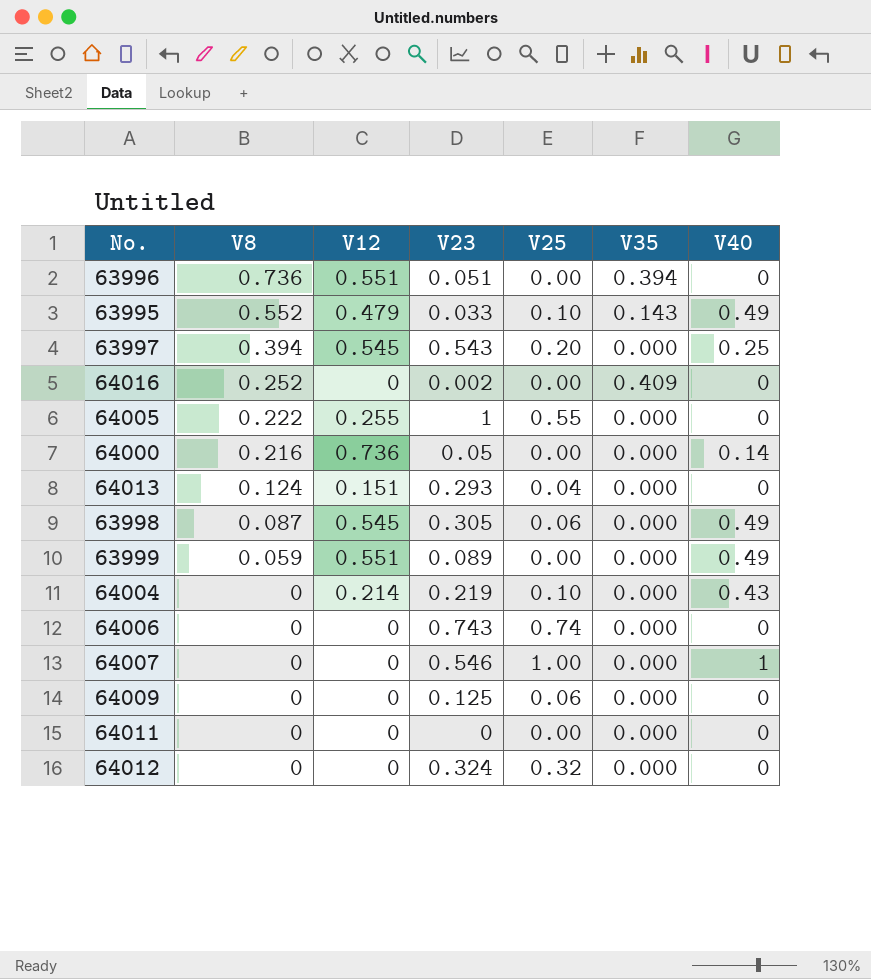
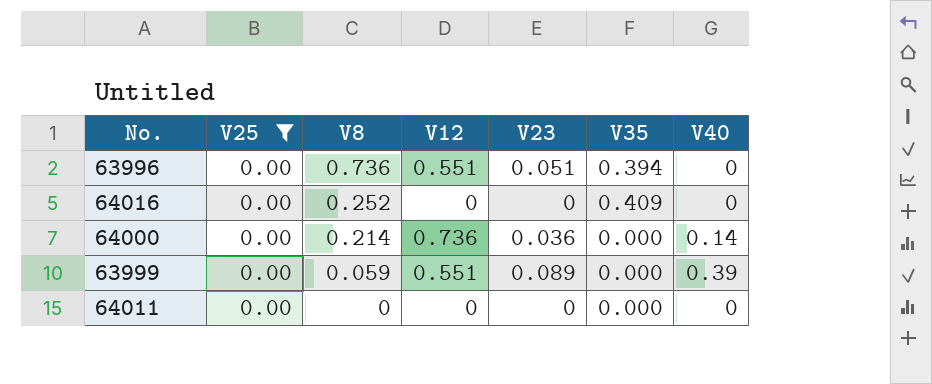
filter: none -> V25 = 0.00
column V25 | position: 5 -> 2
64016 | V23: 0.002 -> 0
64000 | V8: 0.216 -> 0.214
64000 | V23: 0.05 -> 0.036
63999 | V40: 0.49 -> 0.39

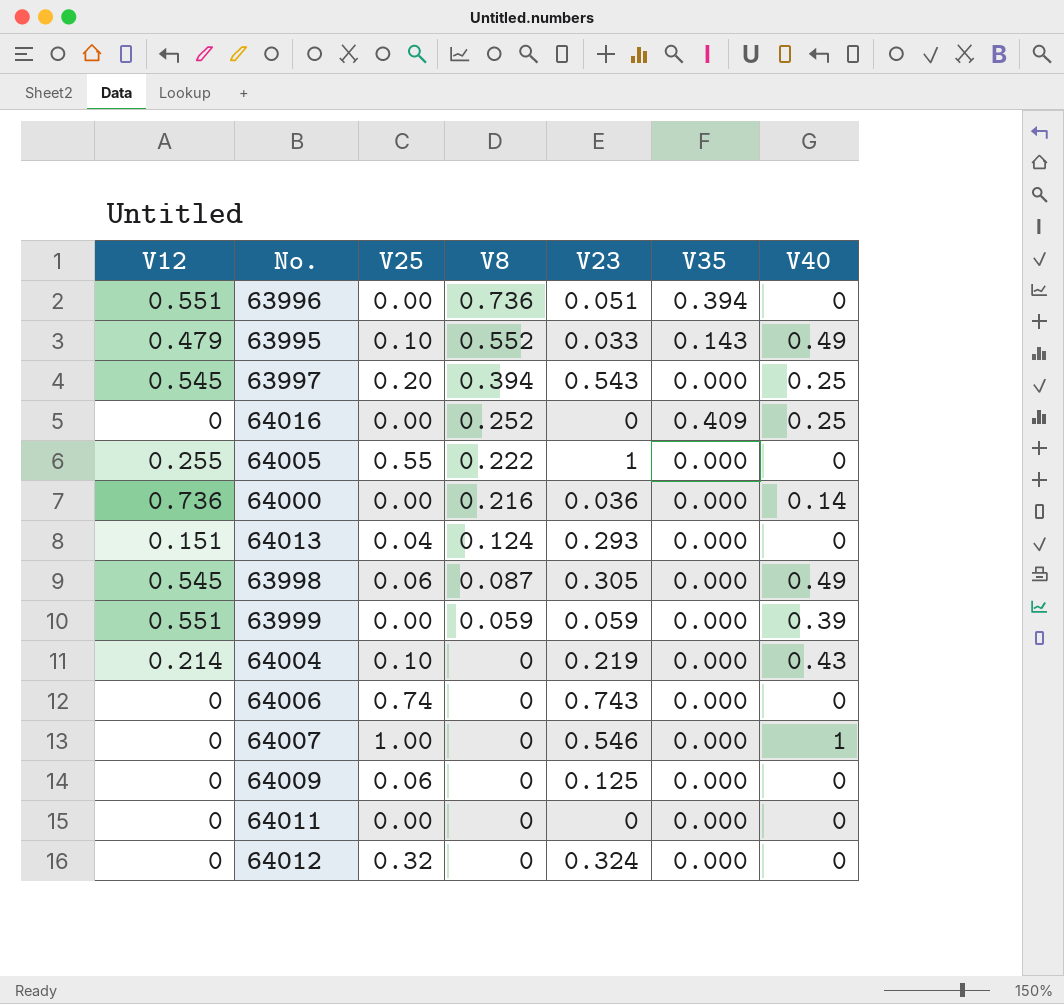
filter: V25 = 0.00 -> none
column V12 | position: 4 -> 1
64016 | V40: 0 -> 0.25
64000 | V8: 0.214 -> 0.216
63999 | V23: 0.089 -> 0.059

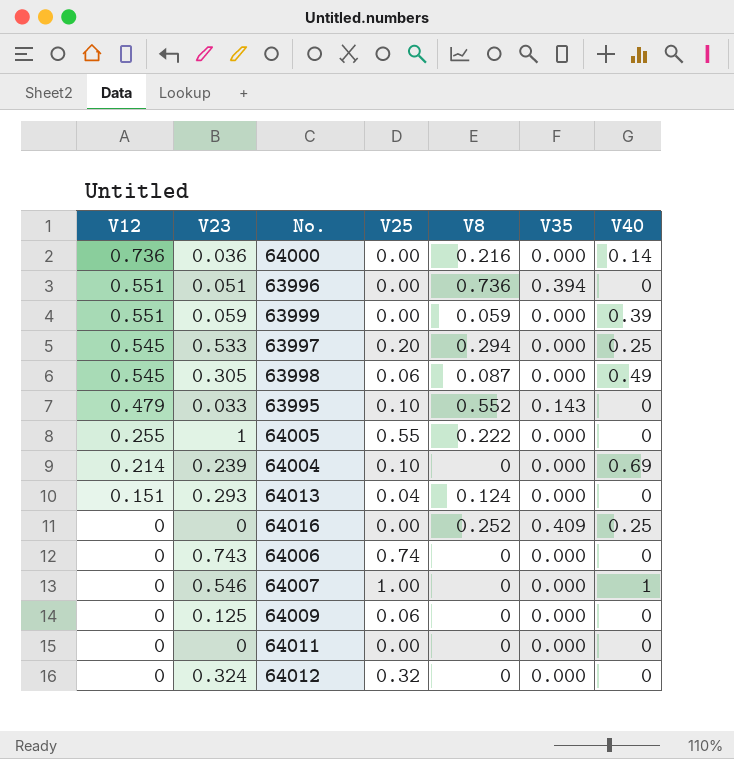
row order: V8 descending -> V12 descending
column V23 | position: 5 -> 2
63997 | V23: 0.543 -> 0.533
63997 | V8: 0.394 -> 0.294
63995 | V40: 0.49 -> 0
64004 | V23: 0.219 -> 0.239
64004 | V40: 0.43 -> 0.69

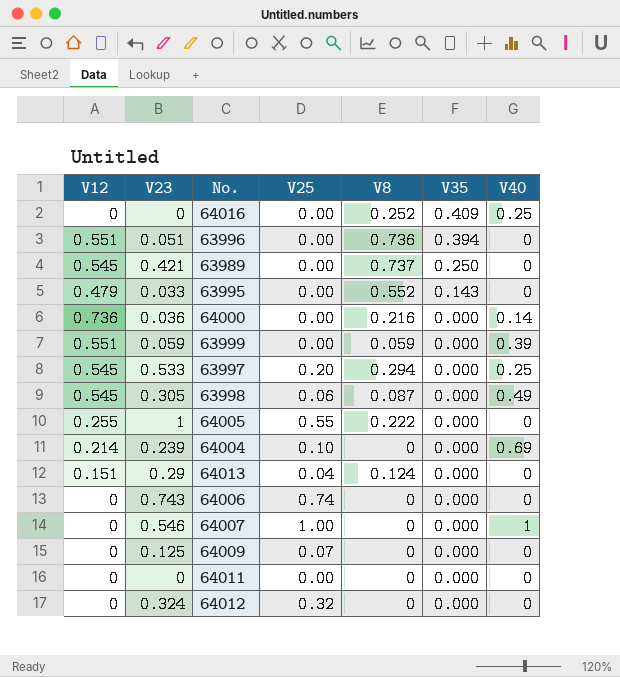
row order: V12 descending -> V35 descending
row 63989: none -> 0.545 | 0.421 | 0.00 | 0.737 | 0.250 | 0
63995 | V25: 0.10 -> 0.00
64013 | V23: 0.293 -> 0.29
64009 | V25: 0.06 -> 0.07

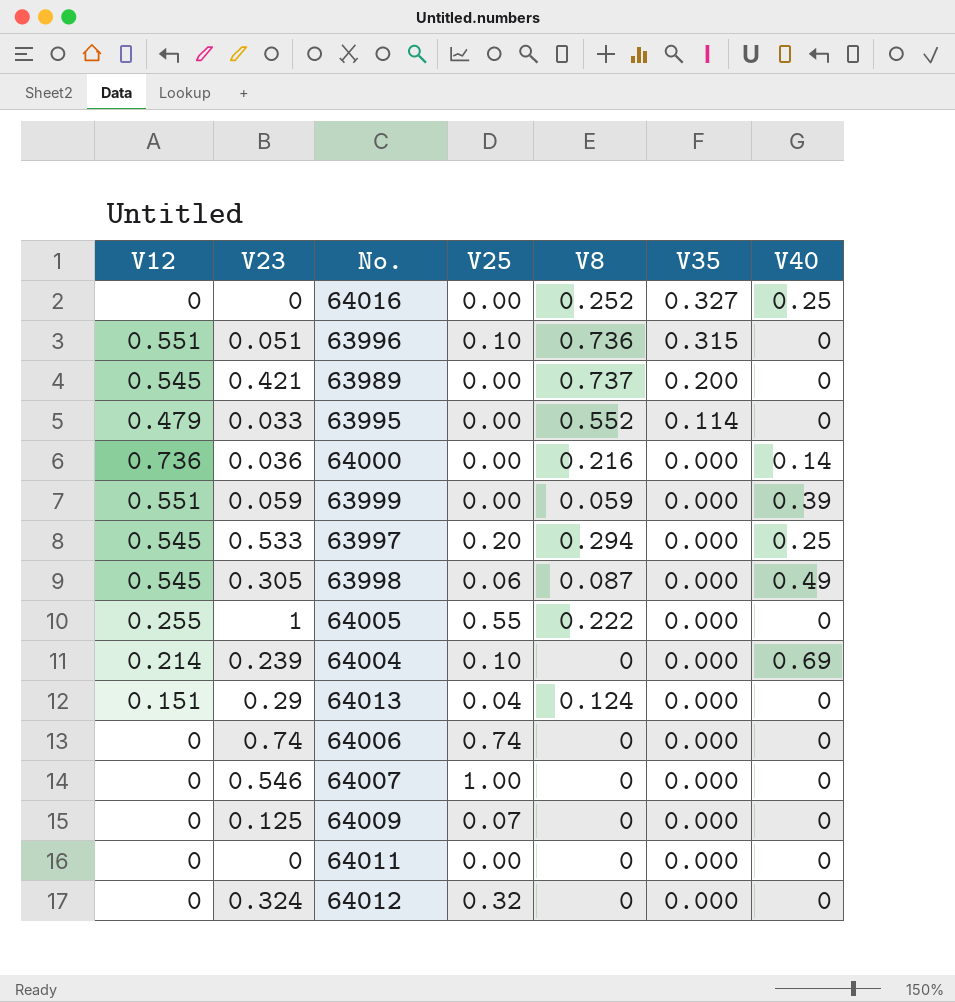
64016 | V35: 0.409 -> 0.327
63996 | V25: 0.00 -> 0.10
63996 | V35: 0.394 -> 0.315
63989 | V35: 0.250 -> 0.200
63995 | V35: 0.143 -> 0.114
64006 | V23: 0.743 -> 0.74
64007 | V40: 1 -> 0

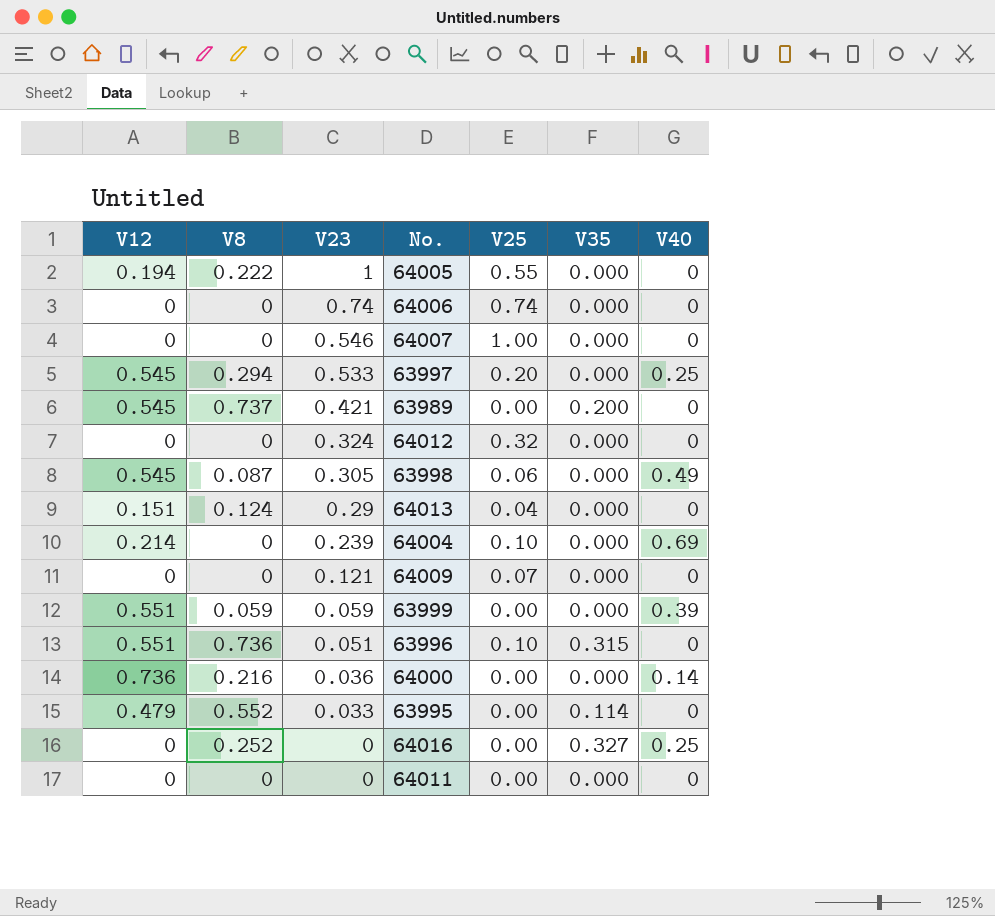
row order: V35 descending -> V23 descending
column V8 | position: 5 -> 2
64005 | V12: 0.255 -> 0.194
64009 | V23: 0.125 -> 0.121

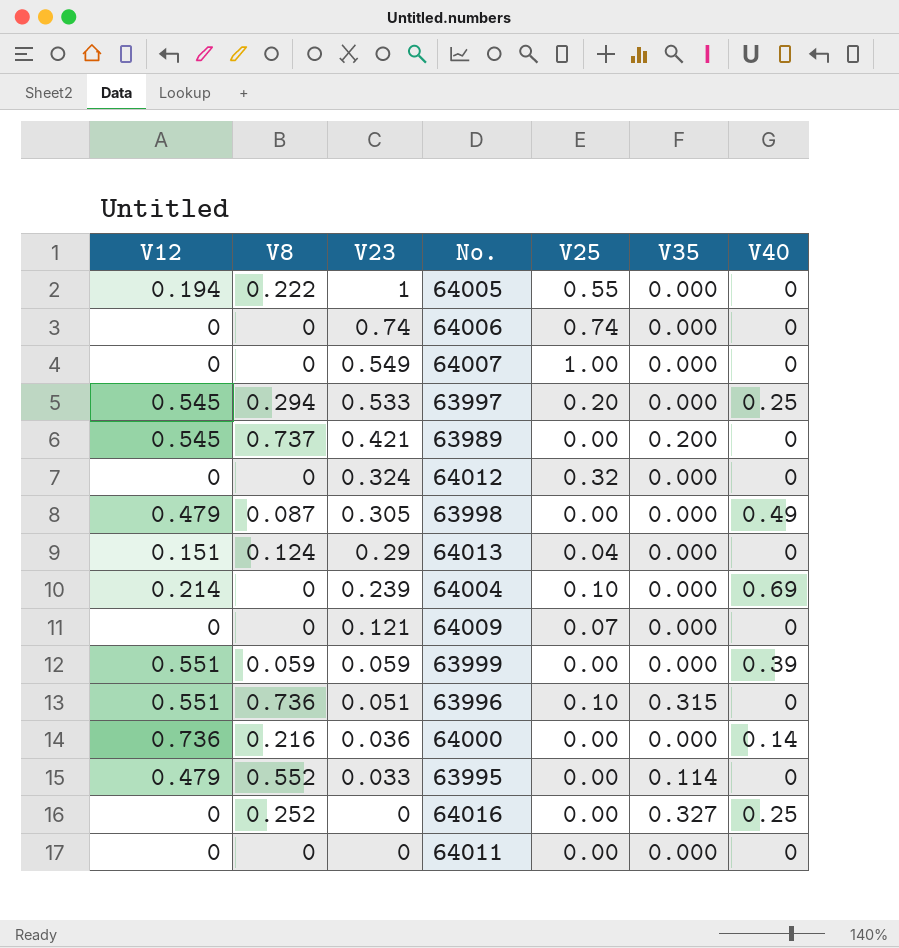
64007 | V23: 0.546 -> 0.549
63998 | V12: 0.545 -> 0.479
63998 | V25: 0.06 -> 0.00

